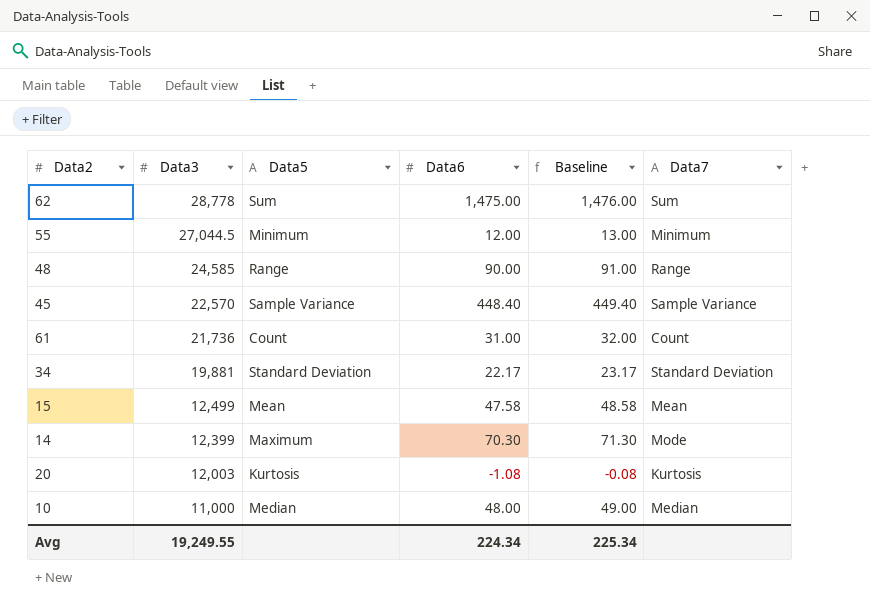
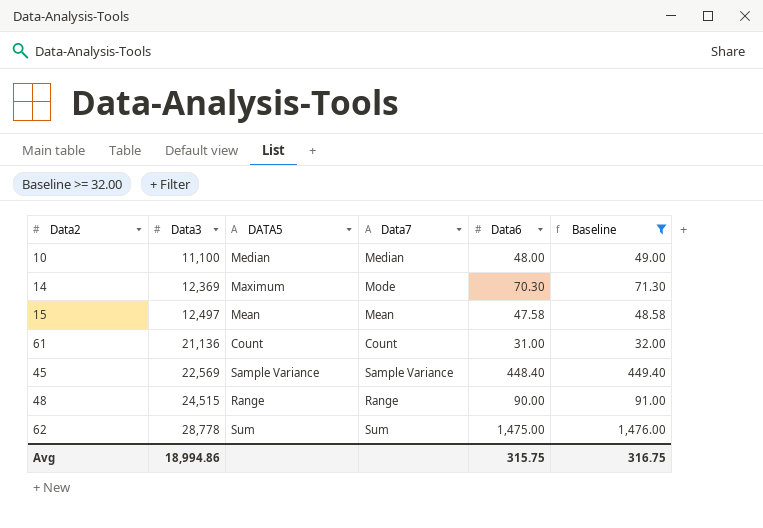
filter: none -> Baseline >= 32.00
row order: Data3 descending -> Data3 ascending
column name: Data5 -> DATA5
column Data7 | position: 6 -> 4
10 | Data3: 11,000 -> 11,100
14 | Data3: 12,399 -> 12,369
15 | Data3: 12,499 -> 12,497
61 | Data3: 21,736 -> 21,136
45 | Data3: 22,570 -> 22,569
48 | Data3: 24,585 -> 24,515
Avg | Data3: 19,249.55 -> 18,994.86
Avg | Data6: 224.34 -> 315.75
Avg | Baseline: 225.34 -> 316.75

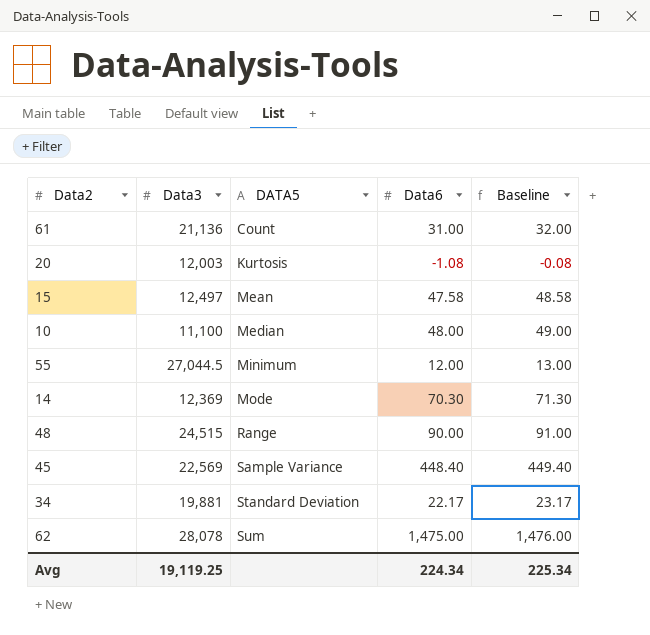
filter: Baseline >= 32.00 -> none
row order: Data3 ascending -> DATA5 ascending
column Data7 | position: 4 -> none
14 | DATA5: Maximum -> Mode
62 | Data3: 28,778 -> 28,078
Avg | Data3: 18,994.86 -> 19,119.25
Avg | Data6: 315.75 -> 224.34
Avg | Baseline: 316.75 -> 225.34

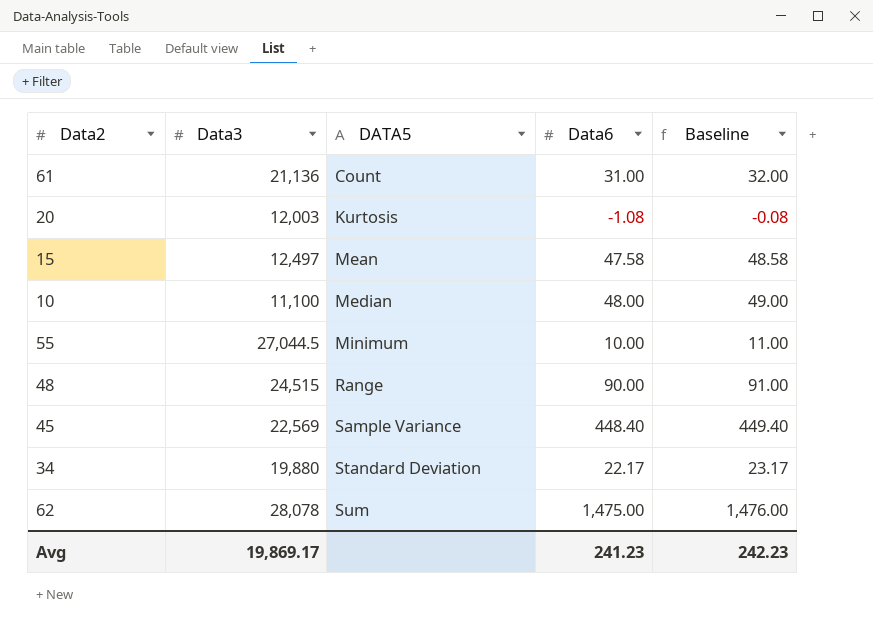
row 14: 12,369 | Mode | 70.30 | 71.30 -> none
55 | Data6: 12.00 -> 10.00
55 | Baseline: 13.00 -> 11.00
34 | Data3: 19,881 -> 19,880
Avg | Data3: 19,119.25 -> 19,869.17
Avg | Data6: 224.34 -> 241.23
Avg | Baseline: 225.34 -> 242.23

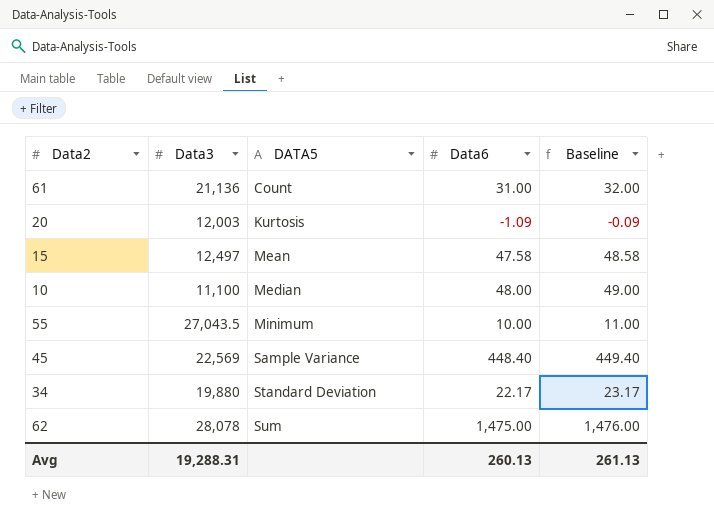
row 48: 24,515 | Range | 90.00 | 91.00 -> none
20 | Data6: -1.08 -> -1.09
20 | Baseline: -0.08 -> -0.09
55 | Data3: 27,044.5 -> 27,043.5
Avg | Data3: 19,869.17 -> 19,288.31
Avg | Data6: 241.23 -> 260.13
Avg | Baseline: 242.23 -> 261.13

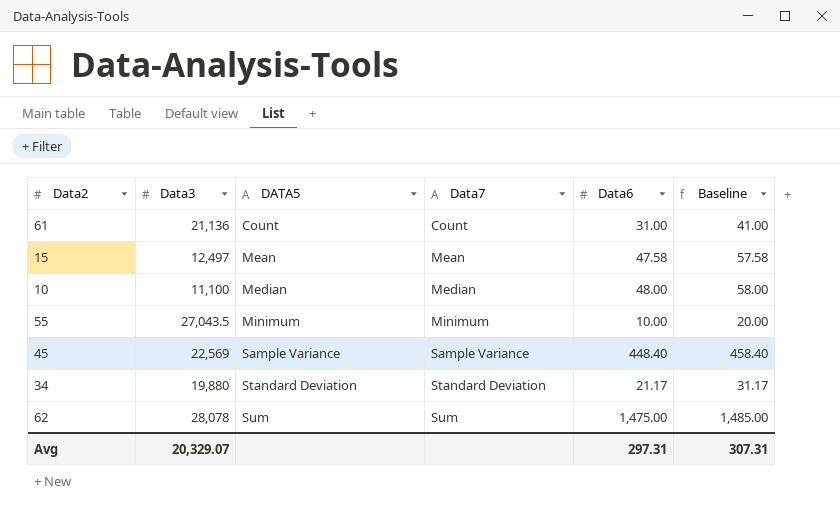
column Data7 | position: none -> 4
column Baseline | formula: [Data6] + 1 -> [Data6] + 10
row 20: 12,003 | Kurtosis | -1.09 | -0.09 -> none
34 | Data6: 22.17 -> 21.17
Avg | Data3: 19,288.31 -> 20,329.07
Avg | Data6: 260.13 -> 297.31
Avg | Baseline: 261.13 -> 307.31

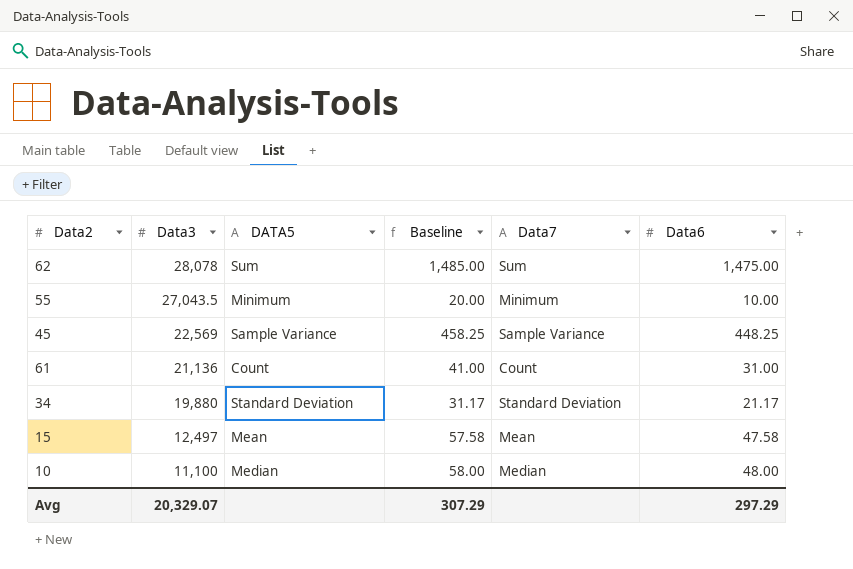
row order: DATA5 ascending -> Data3 descending
column Baseline | position: 6 -> 4
45 | Baseline: 458.40 -> 458.25
45 | Data6: 448.40 -> 448.25
Avg | Baseline: 307.31 -> 307.29
Avg | Data6: 297.31 -> 297.29

